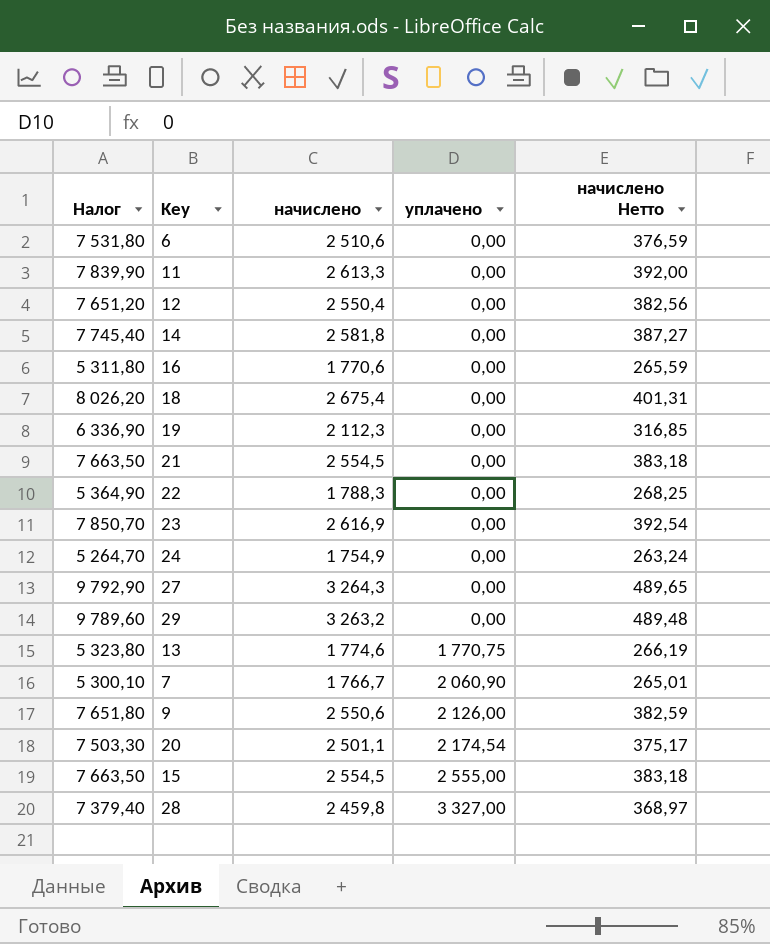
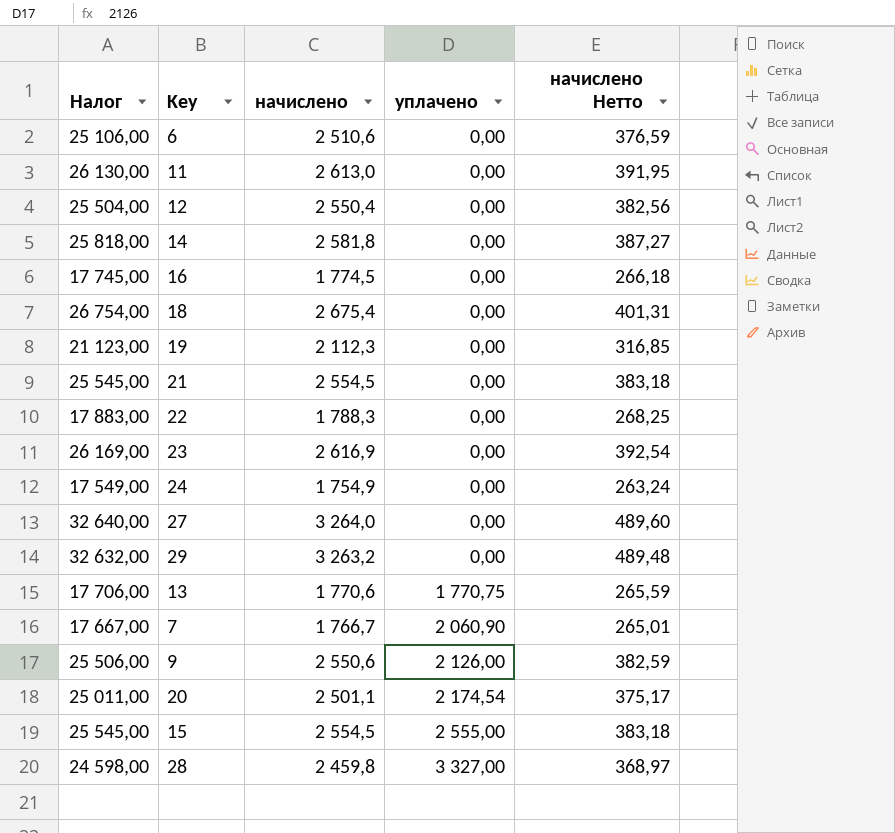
column Налог | formula: [начислено] * 3 -> [начислено] * 10
11 | начислено: 2 613,3 -> 2 613,0
11 | начислено Нетто: 392,00 -> 391,95
16 | начислено: 1 770,6 -> 1 774,5
16 | начислено Нетто: 265,59 -> 266,18
27 | начислено: 3 264,3 -> 3 264,0
27 | начислено Нетто: 489,65 -> 489,60
13 | начислено: 1 774,6 -> 1 770,6
13 | начислено Нетто: 266,19 -> 265,59

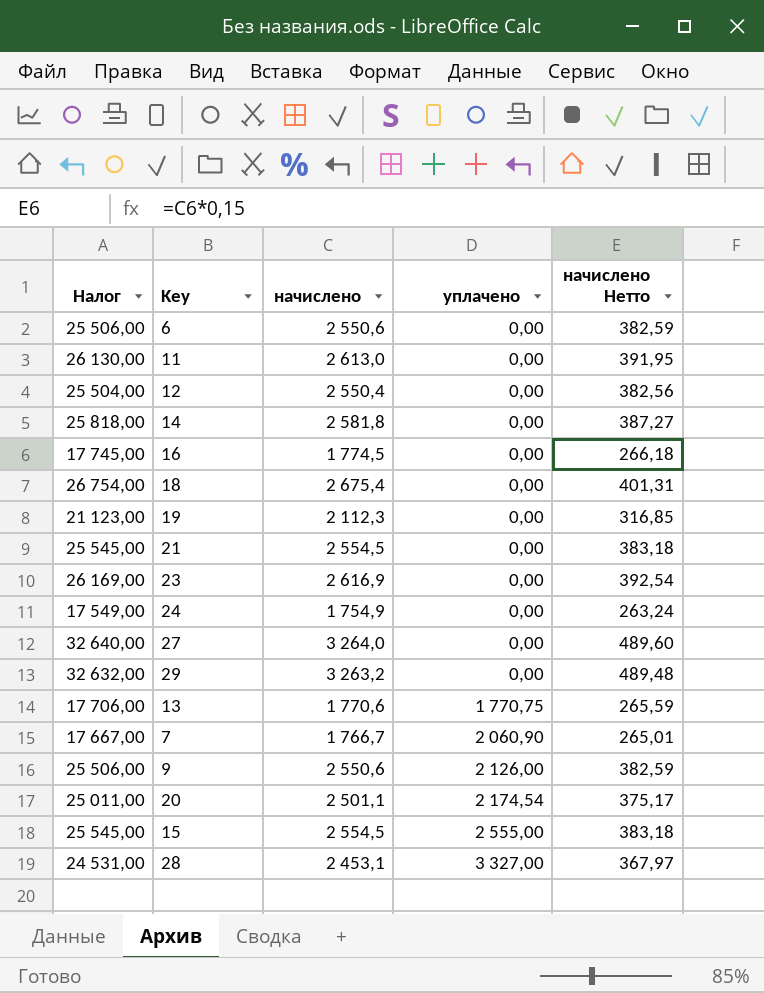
row 22: 17 883,00 | 1 788,3 | 0,00 | 268,25 -> none
6 | Налог: 25 106,00 -> 25 506,00
6 | начислено: 2 510,6 -> 2 550,6
6 | начислено Нетто: 376,59 -> 382,59
28 | Налог: 24 598,00 -> 24 531,00
28 | начислено: 2 459,8 -> 2 453,1
28 | начислено Нетто: 368,97 -> 367,97

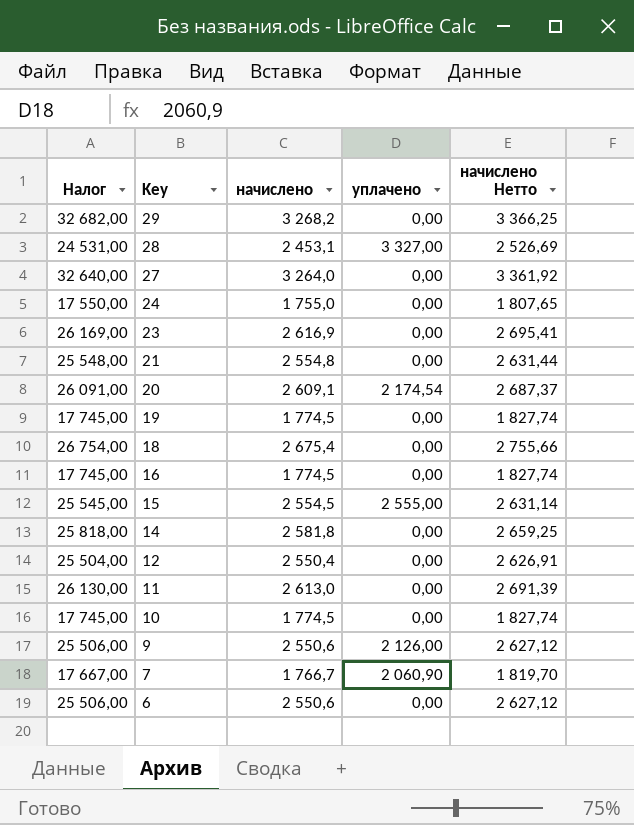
row order: уплачено ascending -> Key descending
column начислено Нетто | formula: [начислено] * 0,15 -> [начислено] * 1,03
row 13: 17 706,00 | 1 770,6 | 1 770,75 | 265,59 -> none
29 | Налог: 32 632,00 -> 32 682,00
29 | начислено: 3 263,2 -> 3 268,2
24 | Налог: 17 549,00 -> 17 550,00
24 | начислено: 1 754,9 -> 1 755,0
21 | Налог: 25 545,00 -> 25 548,00
21 | начислено: 2 554,5 -> 2 554,8
20 | Налог: 25 011,00 -> 26 091,00
20 | начислено: 2 501,1 -> 2 609,1
19 | Налог: 21 123,00 -> 17 745,00
19 | начислено: 2 112,3 -> 1 774,5
row 10: none -> 17 745,00 | 1 774,5 | 0,00 | 1 827,74

